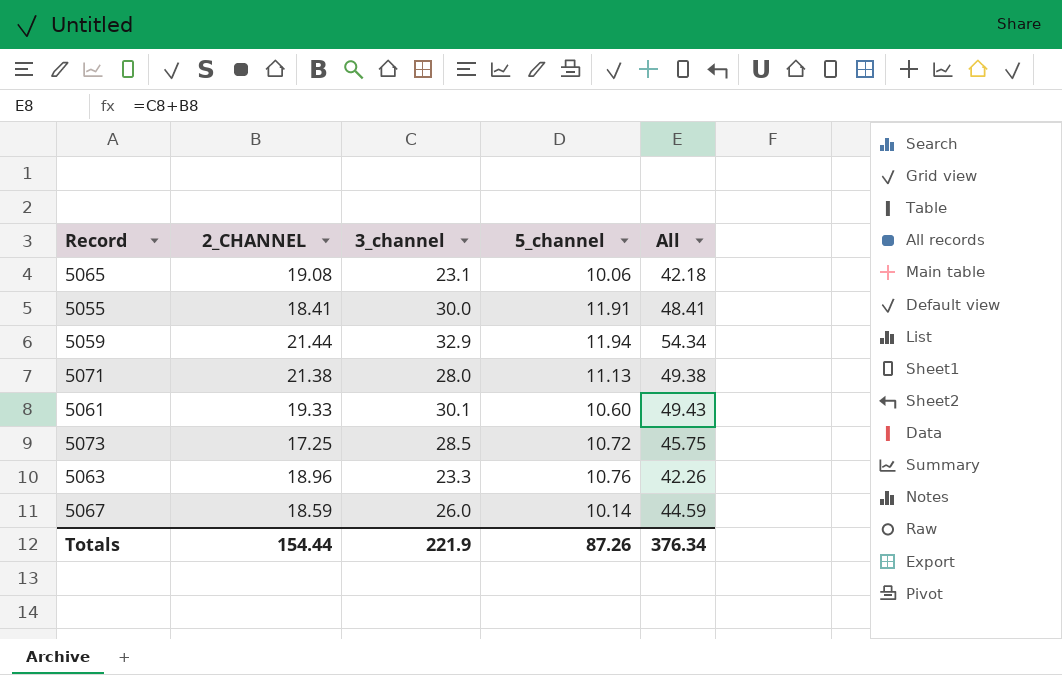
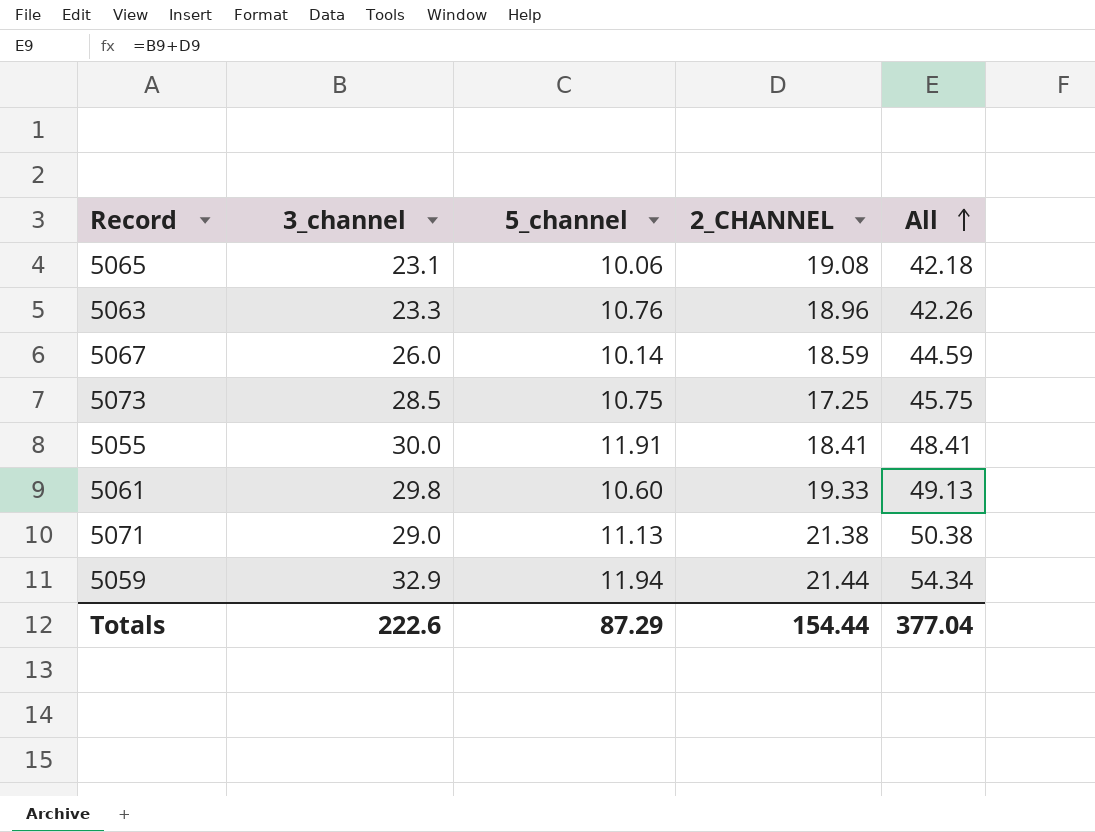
row order: none -> All ascending
column 2_CHANNEL | position: 2 -> 4
5073 | 5_channel: 10.72 -> 10.75
5061 | 3_channel: 30.1 -> 29.8
5061 | All: 49.43 -> 49.13
5071 | 3_channel: 28.0 -> 29.0
5071 | All: 49.38 -> 50.38
Totals | 3_channel: 221.9 -> 222.6
Totals | 5_channel: 87.26 -> 87.29
Totals | All: 376.34 -> 377.04

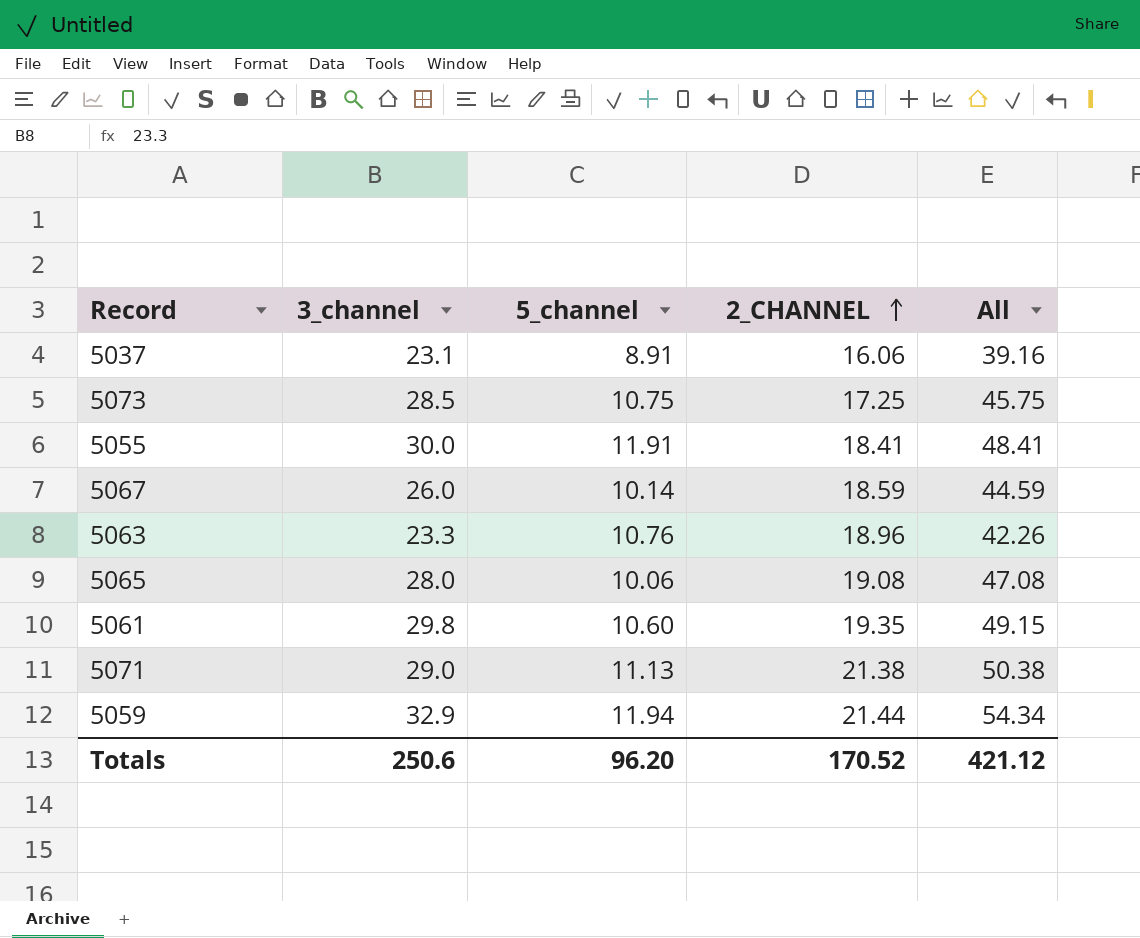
row order: All ascending -> 2_CHANNEL ascending
row 5037: none -> 23.1 | 8.91 | 16.06 | 39.16
5065 | 3_channel: 23.1 -> 28.0
5065 | All: 42.18 -> 47.08
5061 | 2_CHANNEL: 19.33 -> 19.35
5061 | All: 49.13 -> 49.15
Totals | 3_channel: 222.6 -> 250.6
Totals | 5_channel: 87.29 -> 96.20
Totals | 2_CHANNEL: 154.44 -> 170.52
Totals | All: 377.04 -> 421.12

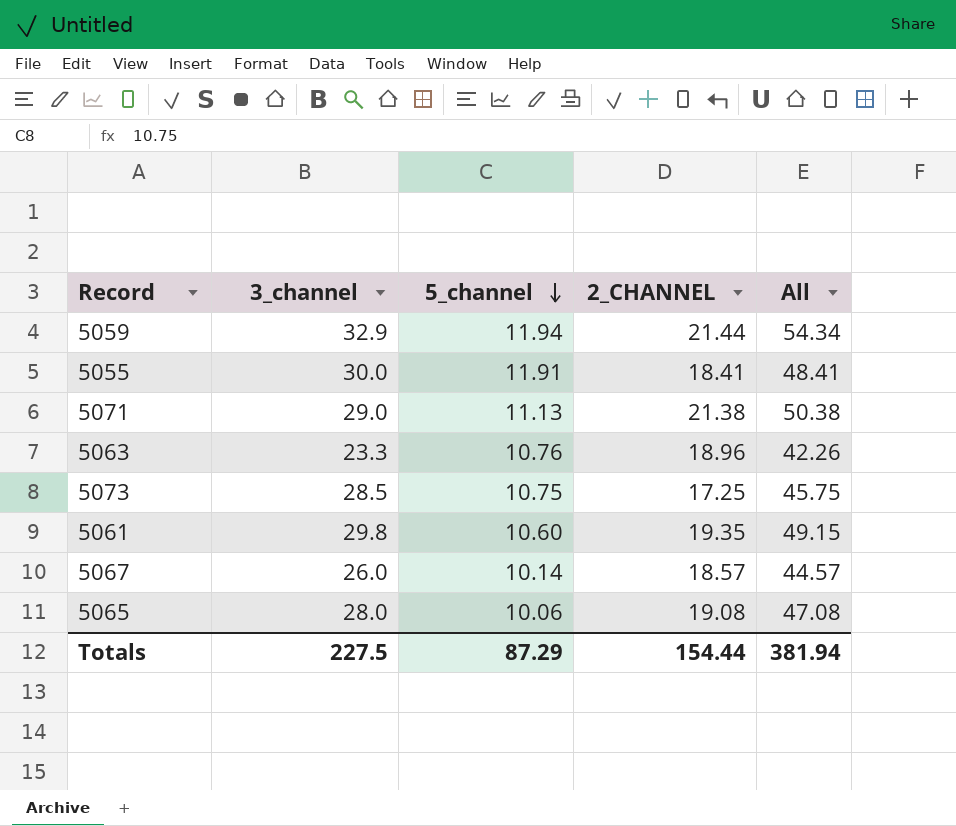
row order: 2_CHANNEL ascending -> 5_channel descending
row 5037: 23.1 | 8.91 | 16.06 | 39.16 -> none
5067 | 2_CHANNEL: 18.59 -> 18.57
5067 | All: 44.59 -> 44.57
Totals | 3_channel: 250.6 -> 227.5
Totals | 5_channel: 96.20 -> 87.29
Totals | 2_CHANNEL: 170.52 -> 154.44
Totals | All: 421.12 -> 381.94

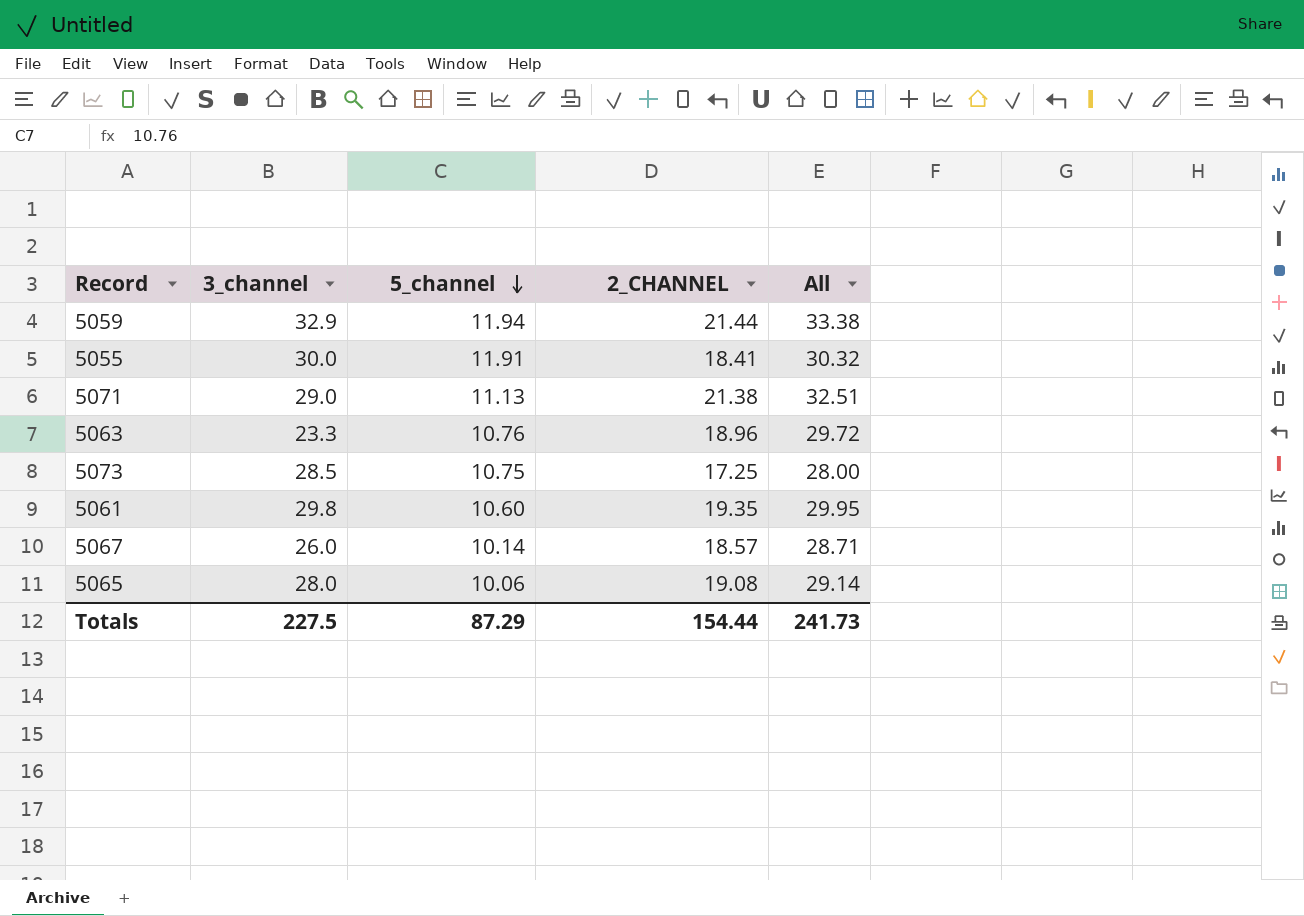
column All | formula: [3_channel] + [2_CHANNEL] -> [5_channel] + [2_CHANNEL]
Totals | All: 381.94 -> 241.73

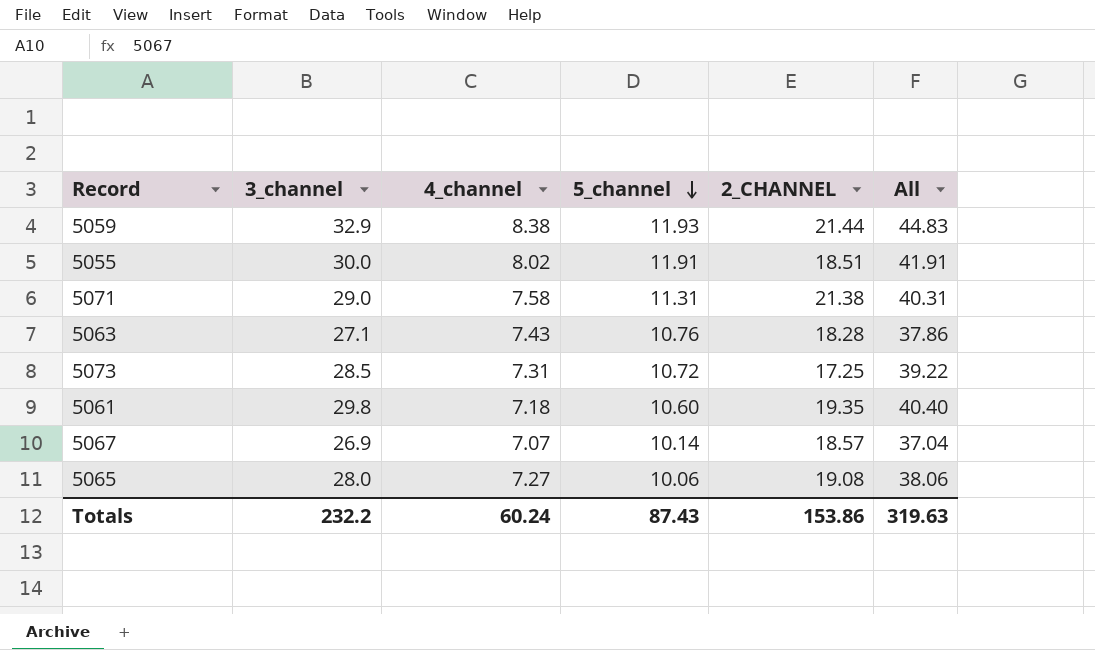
column 4_channel | position: none -> 3
column All | formula: [5_channel] + [2_CHANNEL] -> [3_channel] + [5_channel]
5059 | 5_channel: 11.94 -> 11.93
5055 | 2_CHANNEL: 18.41 -> 18.51
5071 | 5_channel: 11.13 -> 11.31
5063 | 3_channel: 23.3 -> 27.1
5063 | 2_CHANNEL: 18.96 -> 18.28
5073 | 5_channel: 10.75 -> 10.72
5067 | 3_channel: 26.0 -> 26.9
Totals | 3_channel: 227.5 -> 232.2
Totals | 5_channel: 87.29 -> 87.43
Totals | 2_CHANNEL: 154.44 -> 153.86
Totals | All: 241.73 -> 319.63

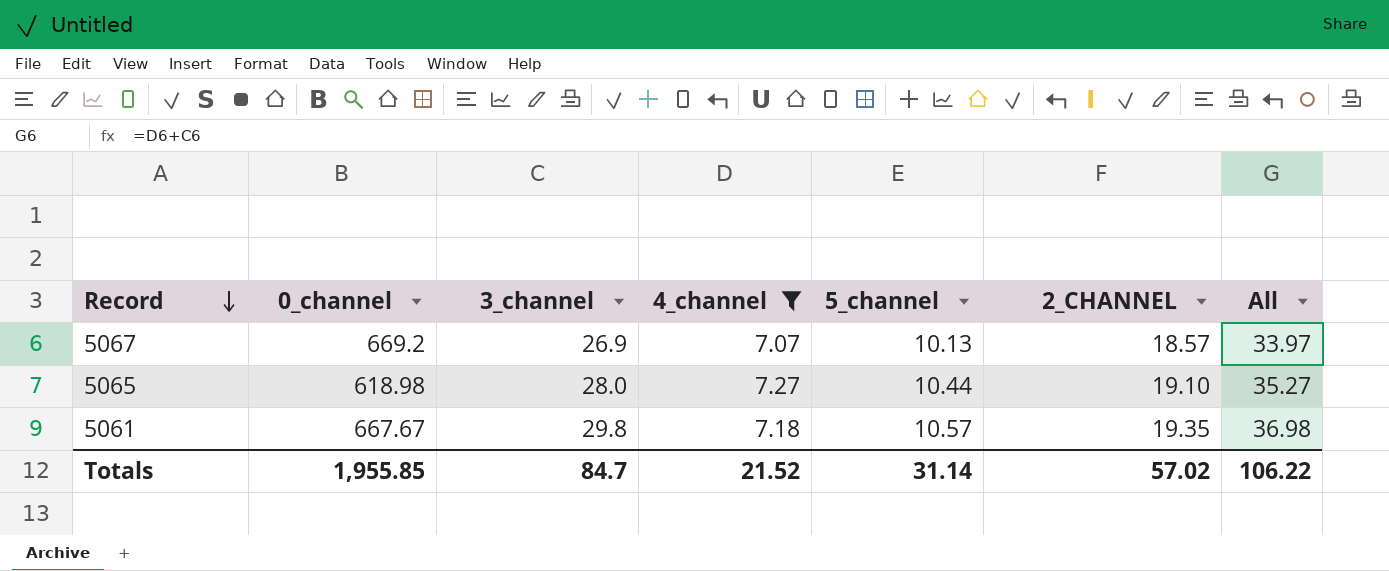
filter: none -> 4_channel <= 7.27
row order: 5_channel descending -> Record descending
column 0_channel | position: none -> 2
column All | formula: [3_channel] + [5_channel] -> [3_channel] + [4_channel]
5067 | 5_channel: 10.14 -> 10.13
5065 | 5_channel: 10.06 -> 10.44
5065 | 2_CHANNEL: 19.08 -> 19.10
5061 | 5_channel: 10.60 -> 10.57
Totals | 3_channel: 232.2 -> 84.7
Totals | 4_channel: 60.24 -> 21.52
Totals | 5_channel: 87.43 -> 31.14
Totals | 2_CHANNEL: 153.86 -> 57.02
Totals | All: 319.63 -> 106.22

